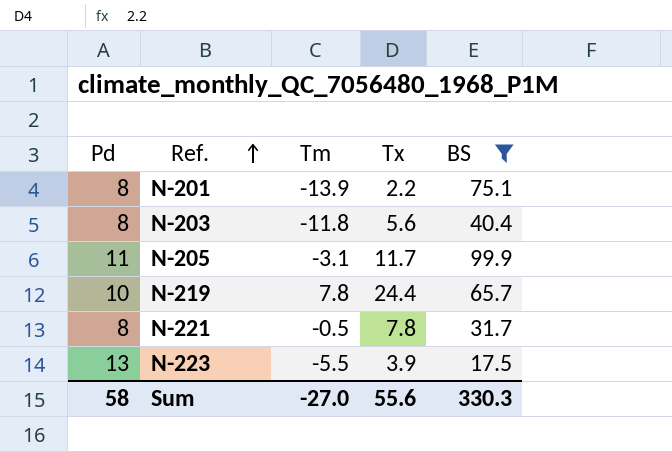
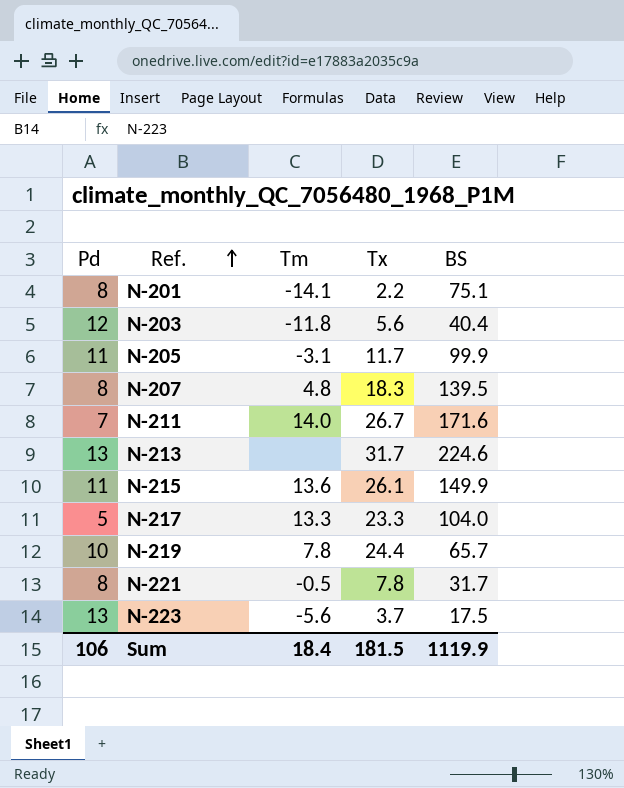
filter: BS <= 99.9 -> none
N-201 | Tm: -13.9 -> -14.1
N-203 | Pd: 8 -> 12
N-223 | Tm: -5.5 -> -5.6
N-223 | Tx: 3.9 -> 3.7
Sum | Pd: 58 -> 106
Sum | Tm: -27.0 -> 18.4
Sum | Tx: 55.6 -> 181.5
Sum | BS: 330.3 -> 1119.9

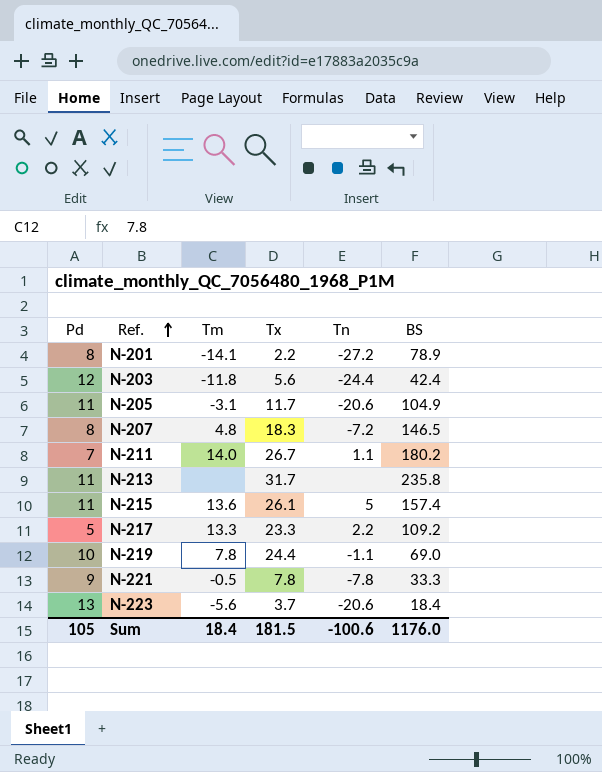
column Tn | position: none -> 5
N-201 | BS: 75.1 -> 78.9
N-203 | BS: 40.4 -> 42.4
N-205 | BS: 99.9 -> 104.9
N-207 | BS: 139.5 -> 146.5
N-211 | BS: 171.6 -> 180.2
N-213 | Pd: 13 -> 11
N-213 | BS: 224.6 -> 235.8
N-215 | BS: 149.9 -> 157.4
N-217 | BS: 104.0 -> 109.2
N-219 | BS: 65.7 -> 69.0
N-221 | Pd: 8 -> 9
N-221 | BS: 31.7 -> 33.3
N-223 | BS: 17.5 -> 18.4
Sum | Pd: 106 -> 105
Sum | BS: 1119.9 -> 1176.0

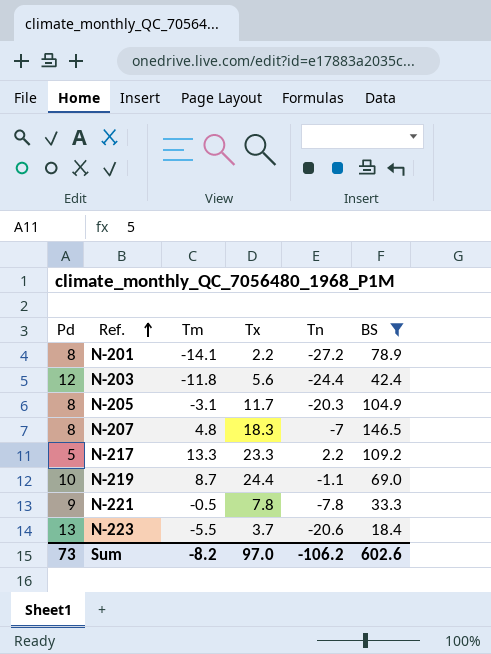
filter: none -> BS <= 146.5
N-205 | Pd: 11 -> 8
N-205 | Tn: -20.6 -> -20.3
N-207 | Tn: -7.2 -> -7
N-219 | Tm: 7.8 -> 8.7
N-223 | Tm: -5.6 -> -5.5
Sum | Pd: 105 -> 73
Sum | Tm: 18.4 -> -8.2
Sum | Tx: 181.5 -> 97.0
Sum | Tn: -100.6 -> -106.2
Sum | BS: 1176.0 -> 602.6

